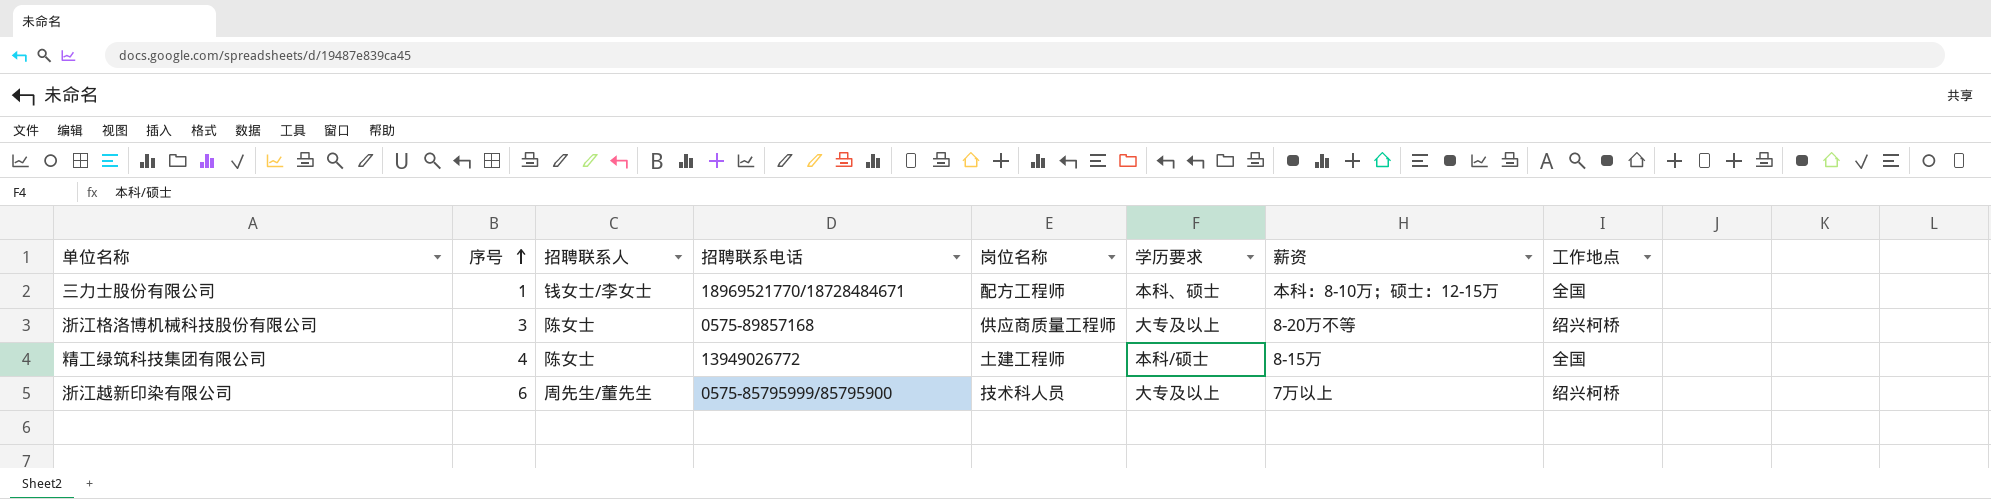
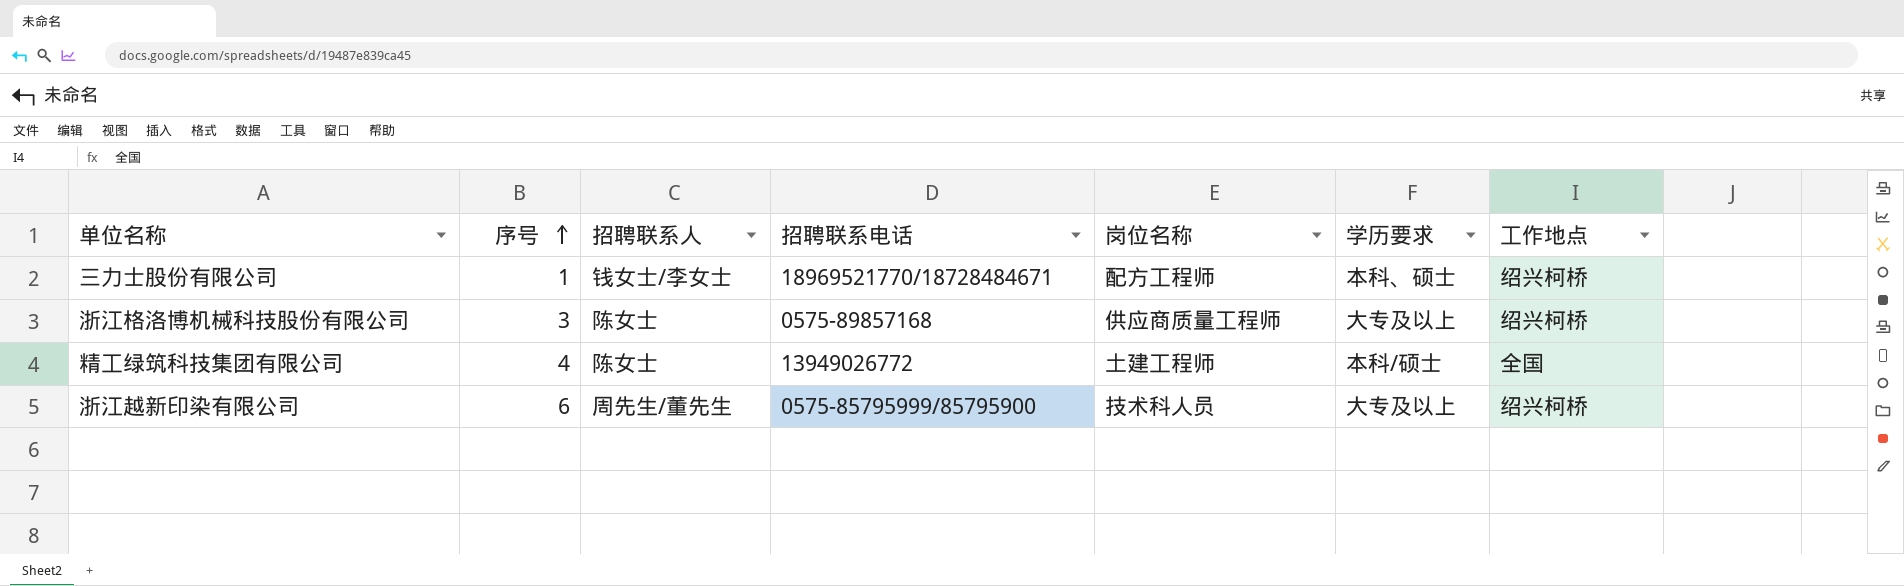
column 薪资 | position: 7 -> none
三力士股份有限公司 | 工作地点: 全国 -> 绍兴柯桥

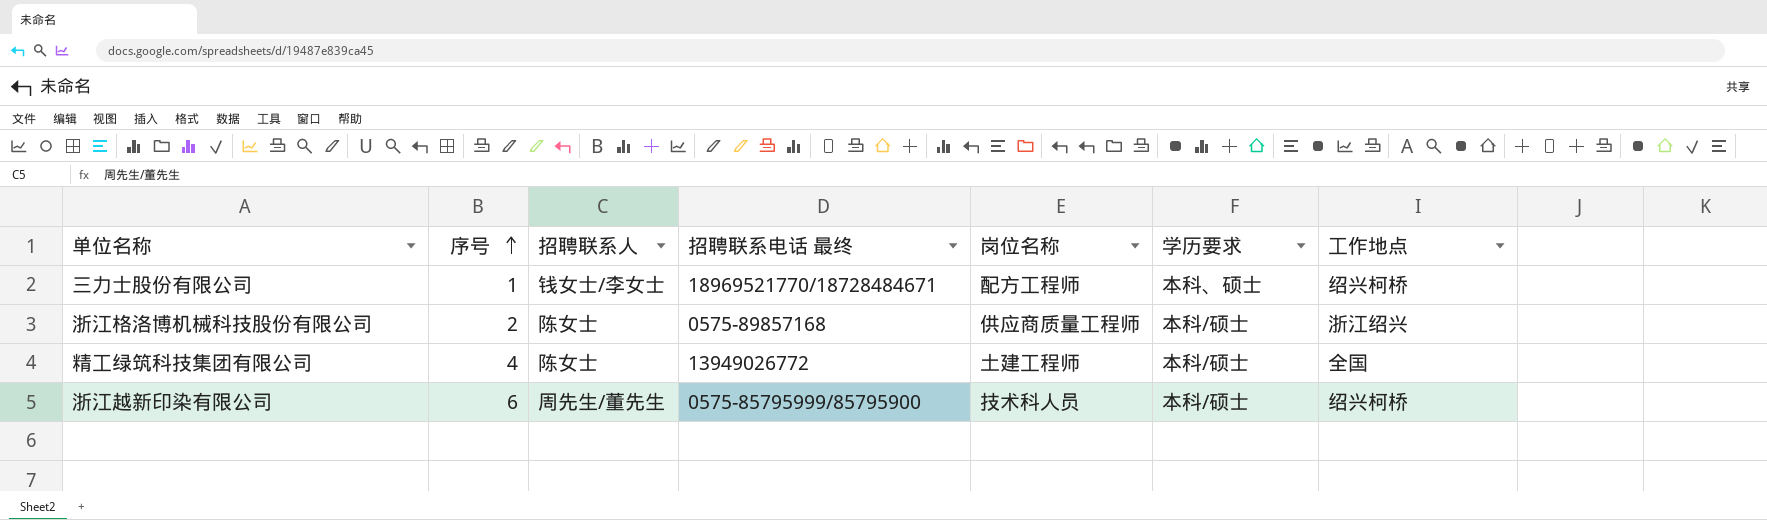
column name: 招聘联系电话 -> 招聘联系电话 最终
浙江格洛博机械科技股份有限公司 | 序号: 3 -> 2
浙江格洛博机械科技股份有限公司 | 学历要求: 大专及以上 -> 本科/硕士
浙江格洛博机械科技股份有限公司 | 工作地点: 绍兴柯桥 -> 浙江绍兴
浙江越新印染有限公司 | 学历要求: 大专及以上 -> 本科/硕士

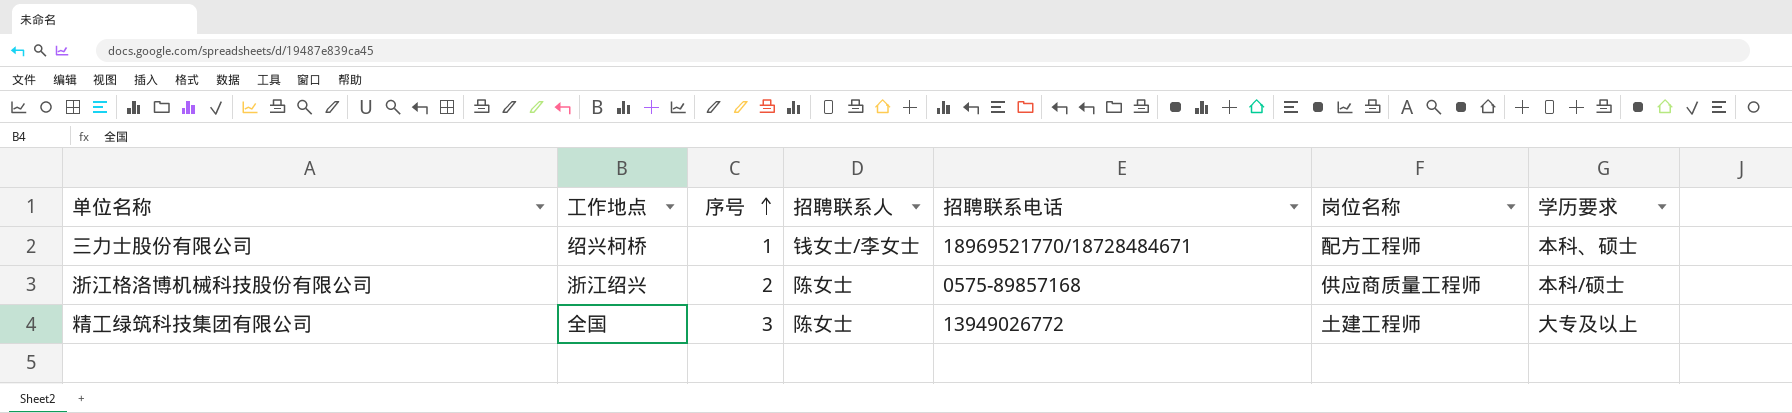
column 工作地点 | position: 7 -> 2
column name: 招聘联系电话 最终 -> 招聘联系电话
row 浙江越新印染有限公司: 6 | 周先生/董先生 | 0575-85795999/85795900 | 技术科人员 | 本科/硕士 | 绍兴柯桥 -> none
精工绿筑科技集团有限公司 | 序号: 4 -> 3
精工绿筑科技集团有限公司 | 学历要求: 本科/硕士 -> 大专及以上

